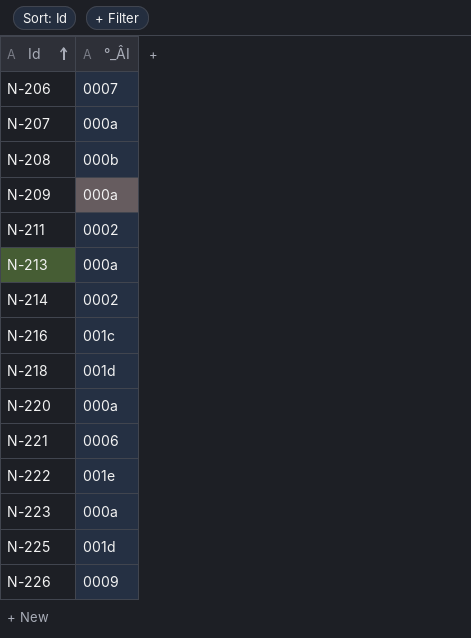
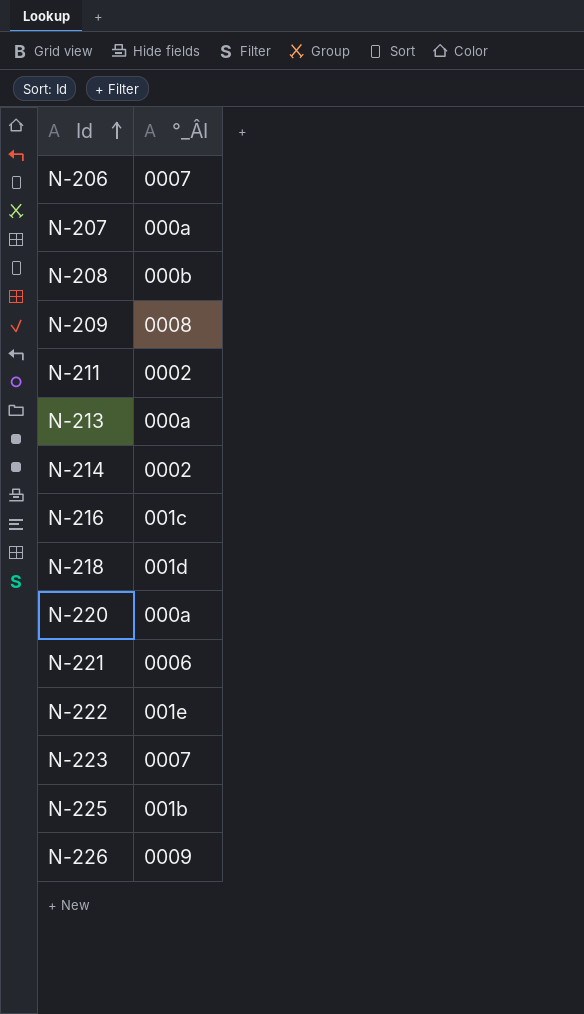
N-209 | °_ÂI: 000a -> 0008
N-223 | °_ÂI: 000a -> 0007
N-225 | °_ÂI: 001d -> 001b

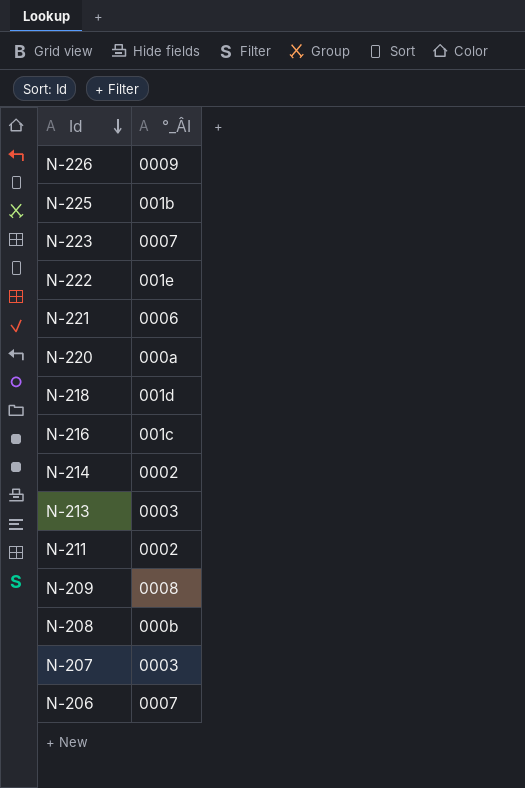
row order: Id ascending -> Id descending
N-213 | °_ÂI: 000a -> 0003
N-207 | °_ÂI: 000a -> 0003

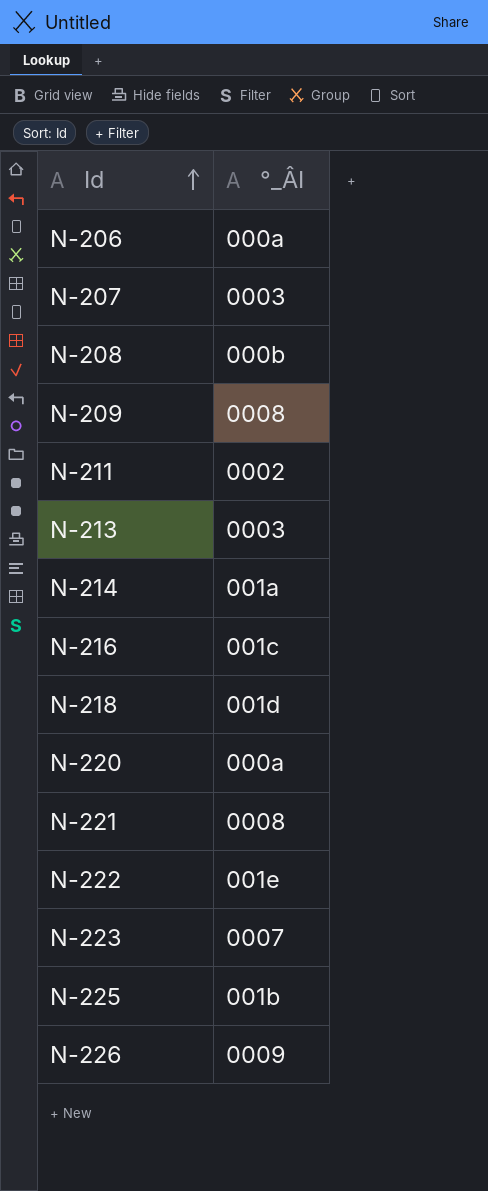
row order: Id descending -> Id ascending
N-206 | °_ÂI: 0007 -> 000a
N-214 | °_ÂI: 0002 -> 001a
N-221 | °_ÂI: 0006 -> 0008

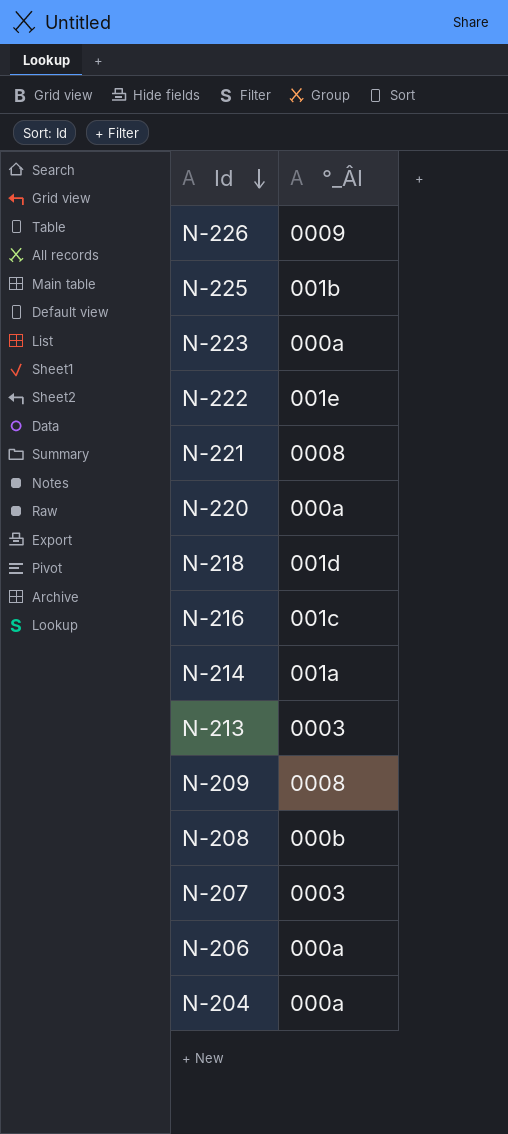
row order: Id ascending -> Id descending
row N-211: 0002 -> none
N-223 | °_ÂI: 0007 -> 000a
row N-204: none -> 000a

